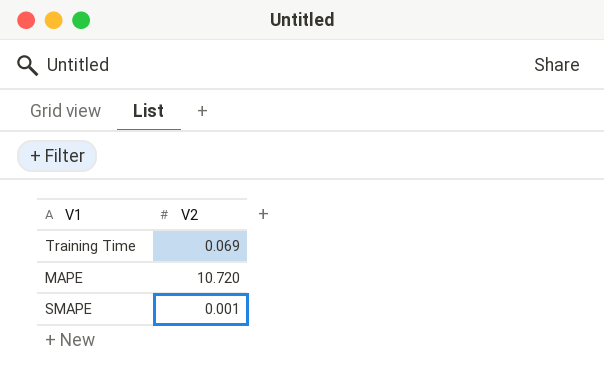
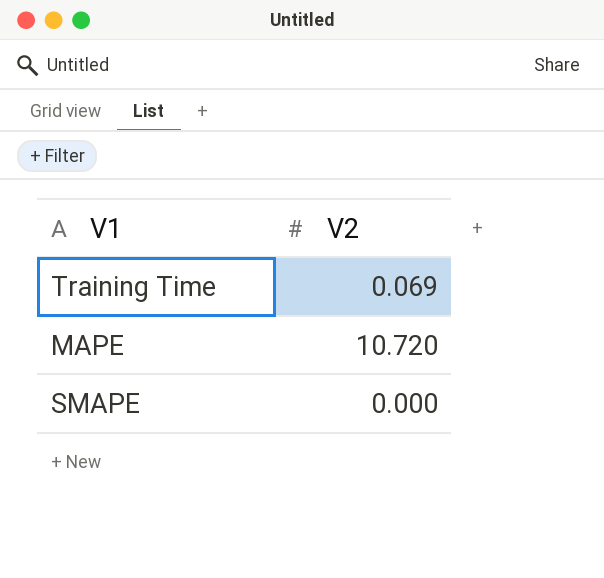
SMAPE | V2: 0.001 -> 0.000

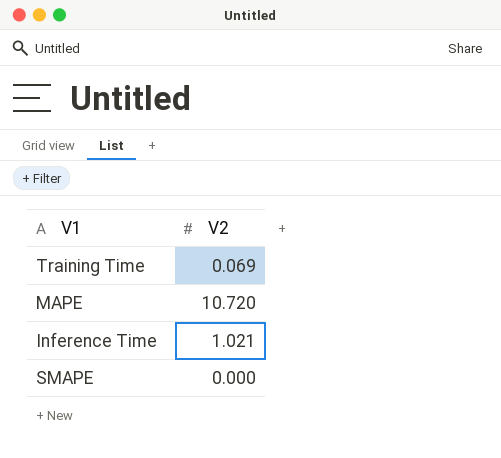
row Inference Time: none -> 1.021

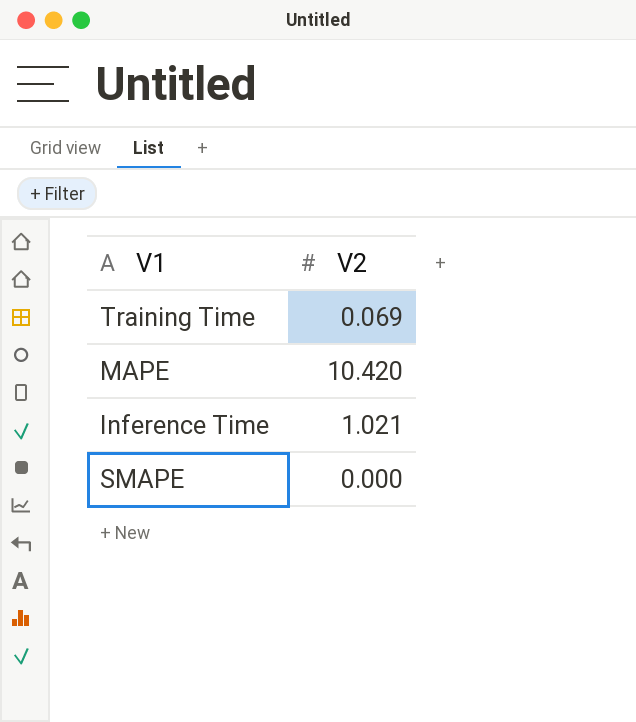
MAPE | V2: 10.720 -> 10.420

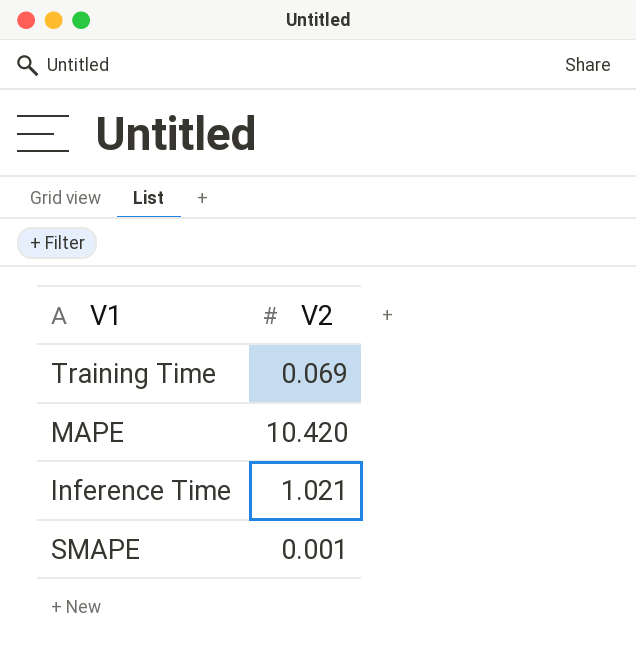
SMAPE | V2: 0.000 -> 0.001

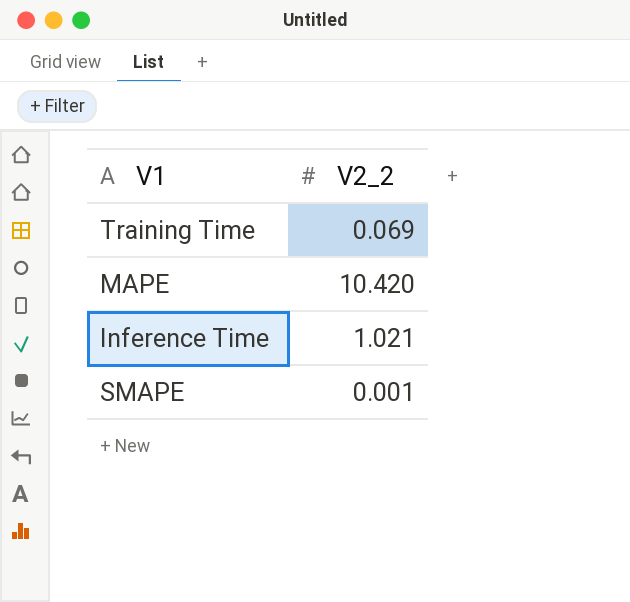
column name: V2 -> V2_2

